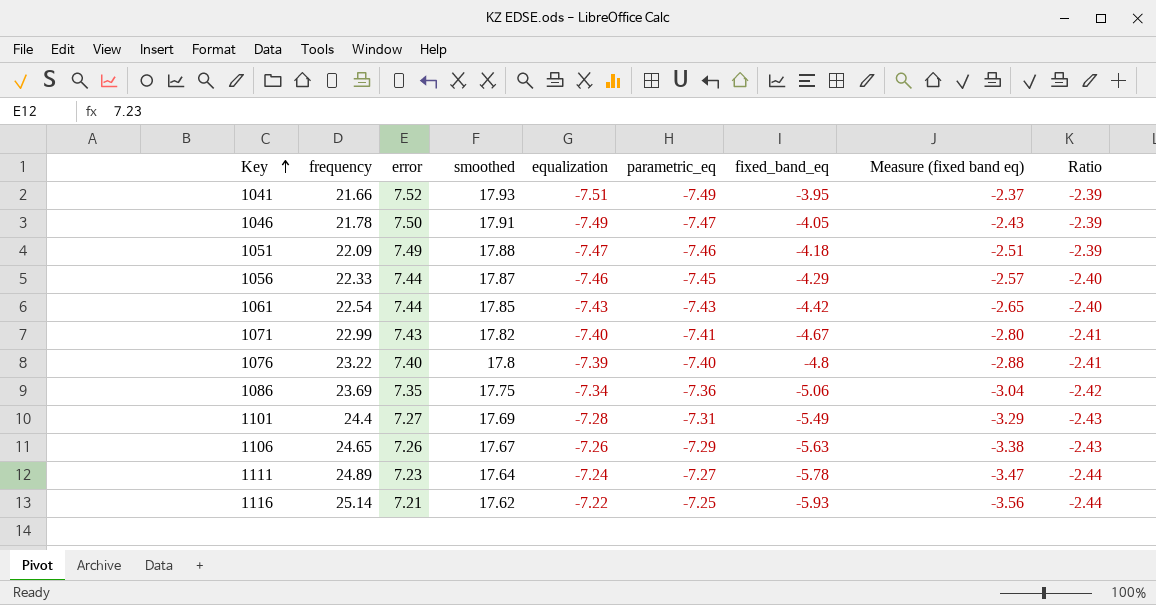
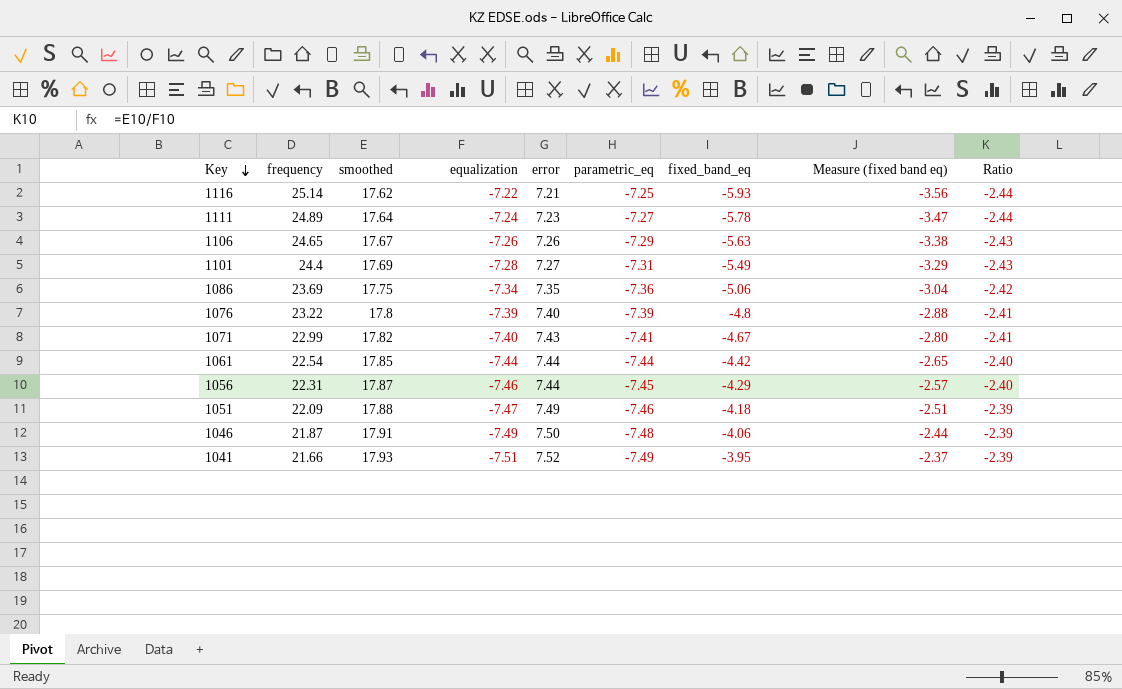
row order: Key ascending -> Key descending
column error | position: 3 -> 5
1076 | parametric_eq: -7.40 -> -7.39
1061 | equalization: -7.43 -> -7.44
1061 | parametric_eq: -7.43 -> -7.44
1056 | frequency: 22.33 -> 22.31
1046 | frequency: 21.78 -> 21.87
1046 | parametric_eq: -7.47 -> -7.48
1046 | fixed_band_eq: -4.05 -> -4.06
1046 | Measure (fixed band eq): -2.43 -> -2.44

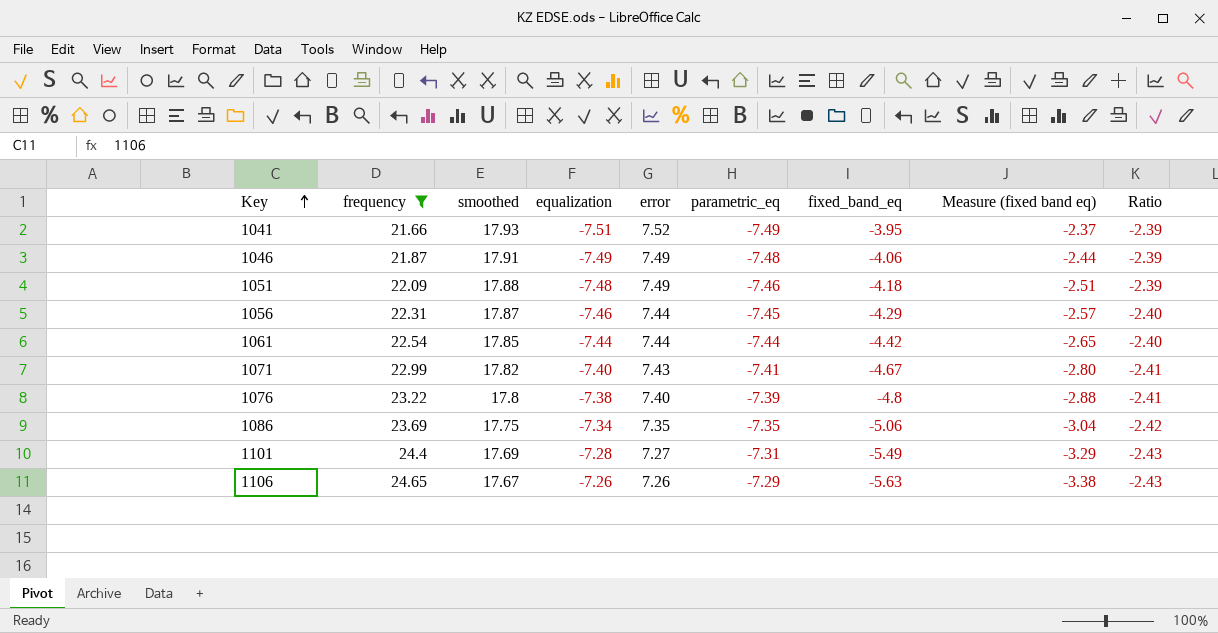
filter: none -> frequency <= 24.65
row order: Key descending -> Key ascending
1046 | error: 7.50 -> 7.49
1051 | equalization: -7.47 -> -7.48
1076 | equalization: -7.39 -> -7.38
1086 | parametric_eq: -7.36 -> -7.35

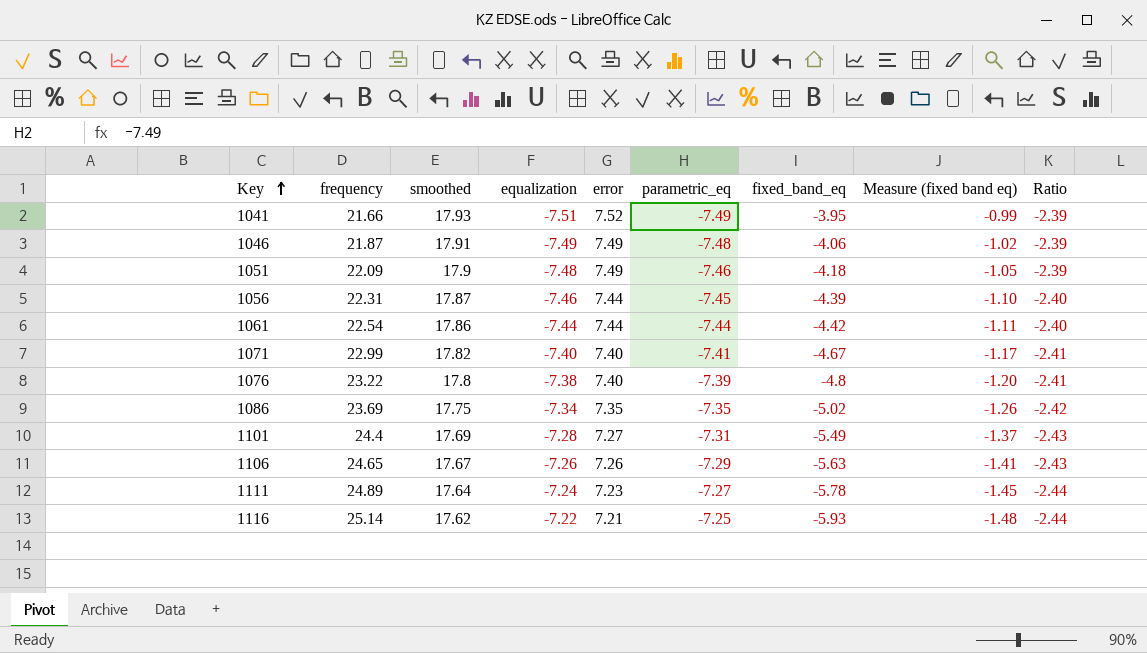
filter: frequency <= 24.65 -> none
column Measure (fixed band eq) | formula: [fixed_band_eq] * 0.6 -> [fixed_band_eq] * 0.25
1051 | smoothed: 17.88 -> 17.9
1056 | fixed_band_eq: -4.29 -> -4.39
1061 | smoothed: 17.85 -> 17.86
1071 | error: 7.43 -> 7.40
1086 | fixed_band_eq: -5.06 -> -5.02

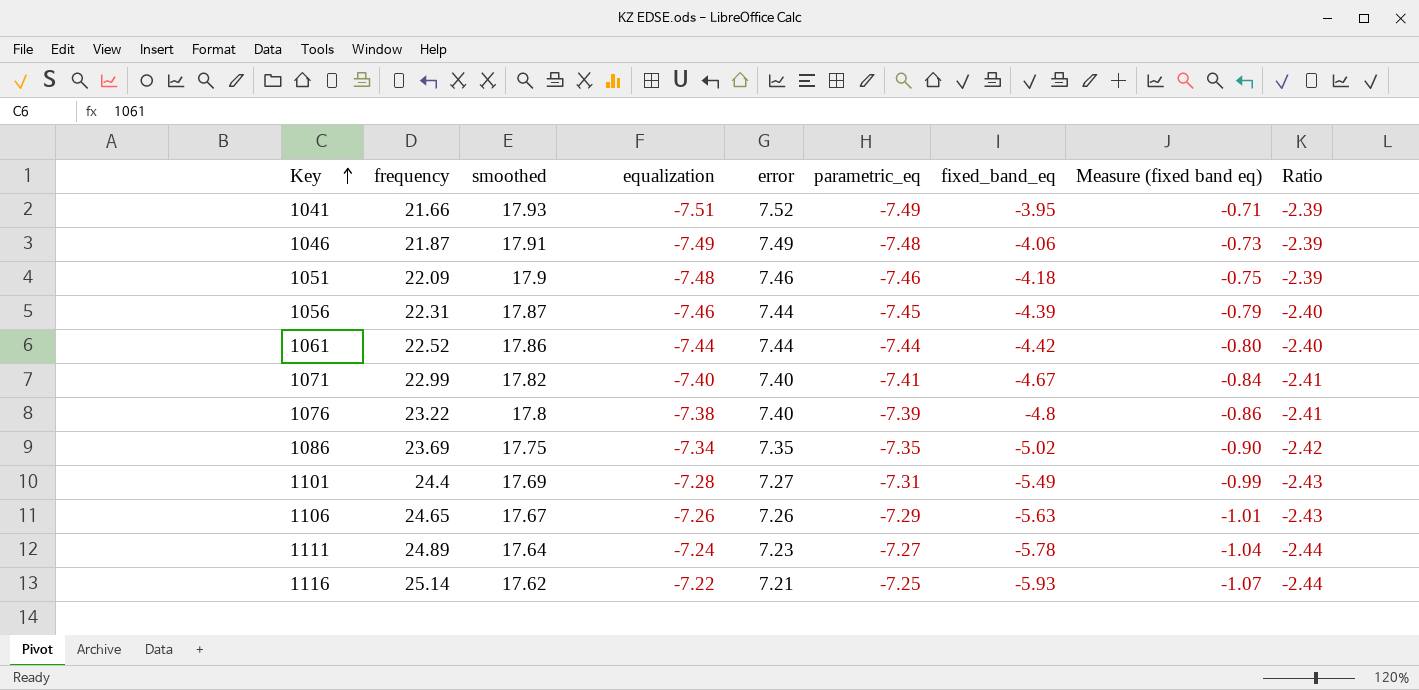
column Measure (fixed band eq) | formula: [fixed_band_eq] * 0.25 -> [fixed_band_eq] * 0.18
1051 | error: 7.49 -> 7.46
1061 | frequency: 22.54 -> 22.52

